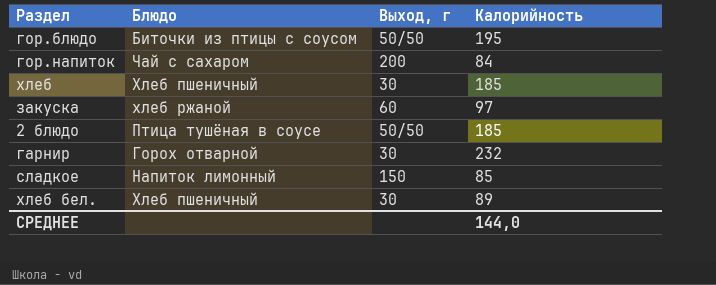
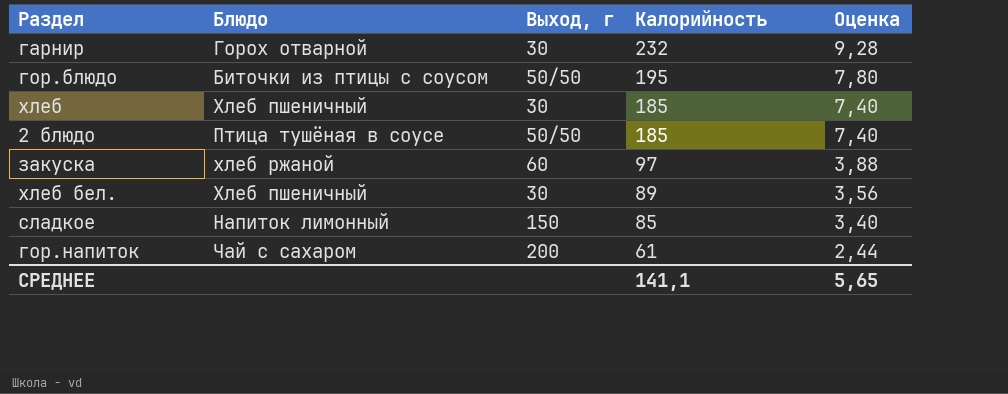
row order: none -> Калорийность descending
column Оценка | formula: none -> [Калорийность] * 0,04
гор.напиток | Калорийность: 84 -> 61
СРЕДНЕЕ | Калорийность: 144,0 -> 141,1

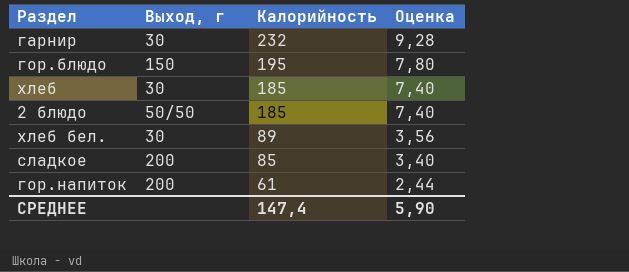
column Блюдо | position: 2 -> none
row закуска: хлеб ржаной | 60 | 97 | 3,88 -> none
гор.блюдо | Выход, г: 50/50 -> 150
сладкое | Выход, г: 150 -> 200
СРЕДНЕЕ | Калорийность: 141,1 -> 147,4
СРЕДНЕЕ | Оценка: 5,65 -> 5,90

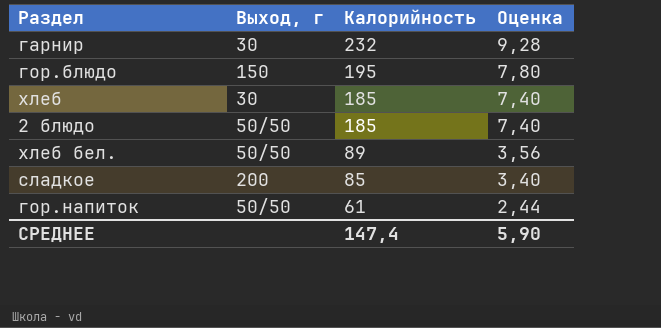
хлеб бел. | Выход, г: 30 -> 50/50
гор.напиток | Выход, г: 200 -> 50/50

